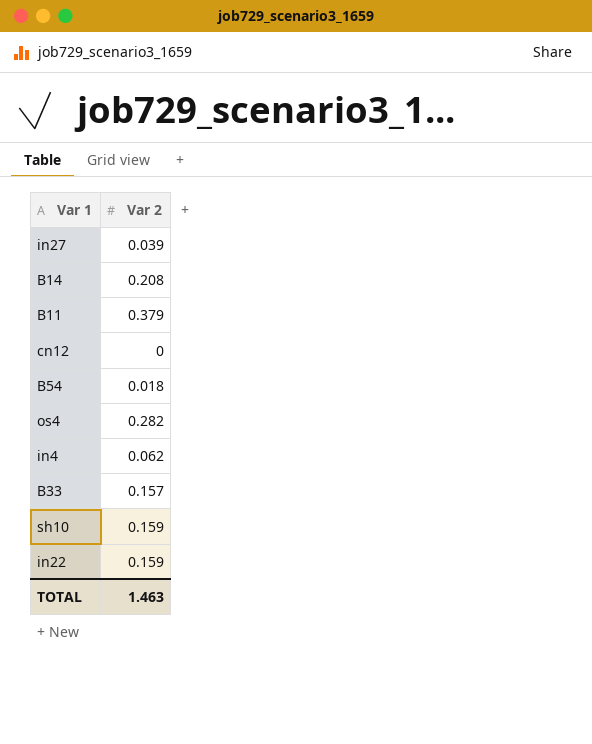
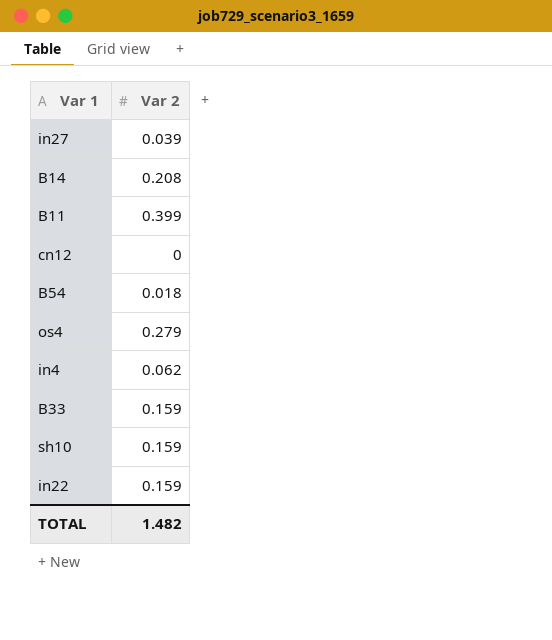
B11 | Var 2: 0.379 -> 0.399
os4 | Var 2: 0.282 -> 0.279
B33 | Var 2: 0.157 -> 0.159
TOTAL | Var 2: 1.463 -> 1.482

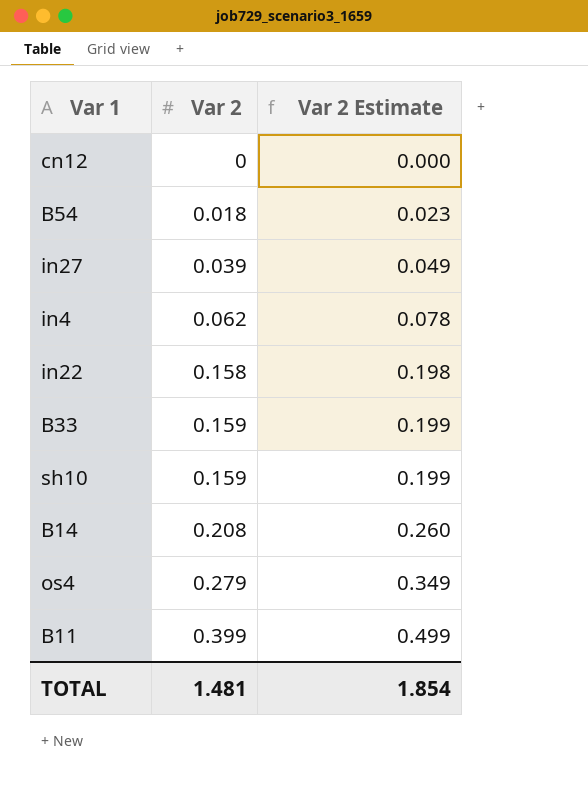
row order: none -> Var 2 ascending
column Var 2 Estimate | formula: none -> [Var 2] * 1.25
in22 | Var 2: 0.159 -> 0.158
TOTAL | Var 2: 1.482 -> 1.481

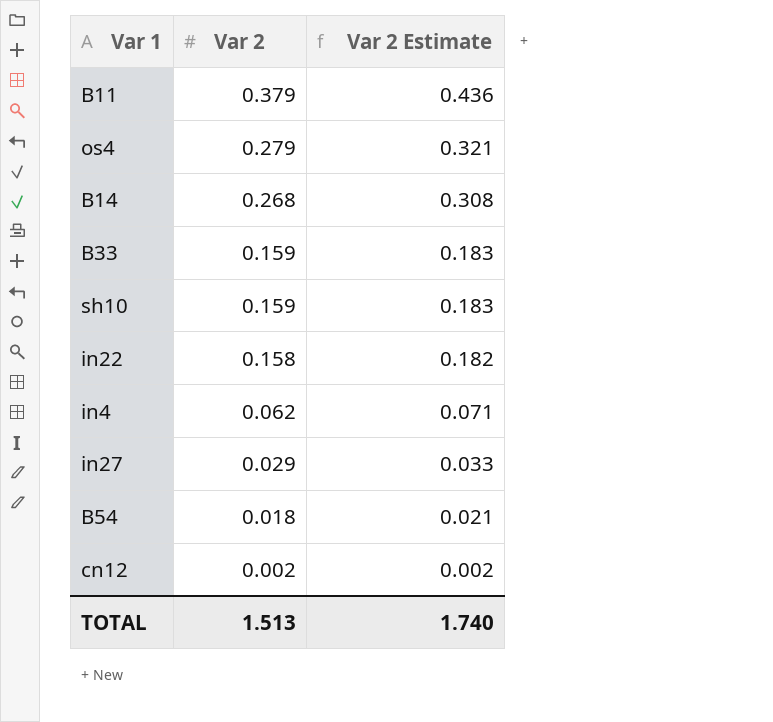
row order: Var 2 ascending -> Var 2 descending
column Var 2 Estimate | formula: [Var 2] * 1.25 -> [Var 2] * 1.15
B11 | Var 2: 0.399 -> 0.379
B14 | Var 2: 0.208 -> 0.268
in27 | Var 2: 0.039 -> 0.029
cn12 | Var 2: 0 -> 0.002
TOTAL | Var 2: 1.481 -> 1.513
TOTAL | Var 2 Estimate: 1.854 -> 1.740

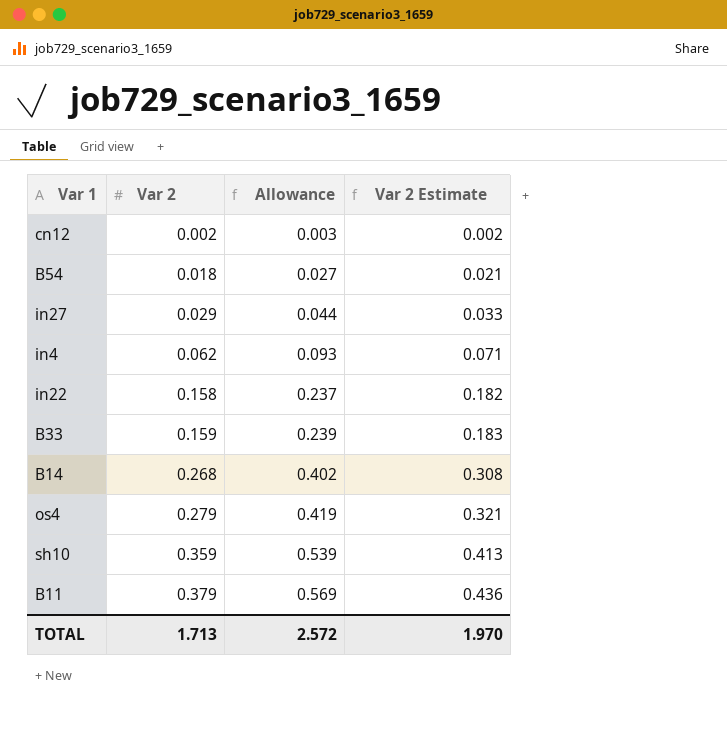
row order: Var 2 descending -> Var 2 ascending
column Allowance | formula: none -> [Var 2] * 1.5
sh10 | Var 2: 0.159 -> 0.359
sh10 | Var 2 Estimate: 0.183 -> 0.413
TOTAL | Var 2: 1.513 -> 1.713
TOTAL | Var 2 Estimate: 1.740 -> 1.970

